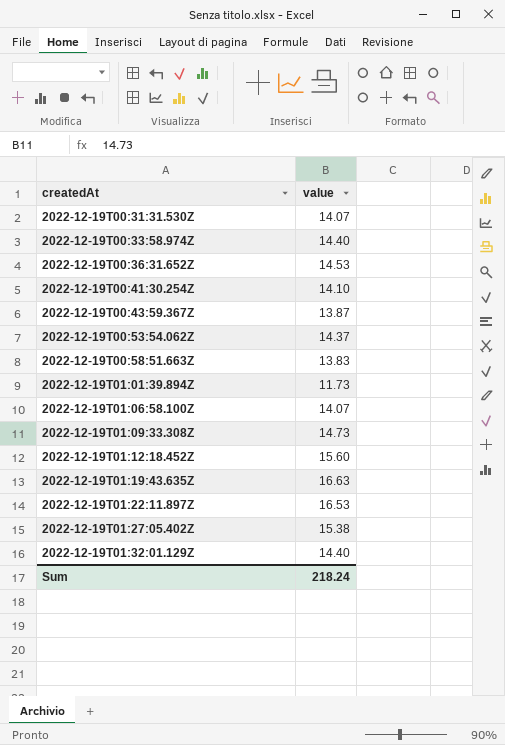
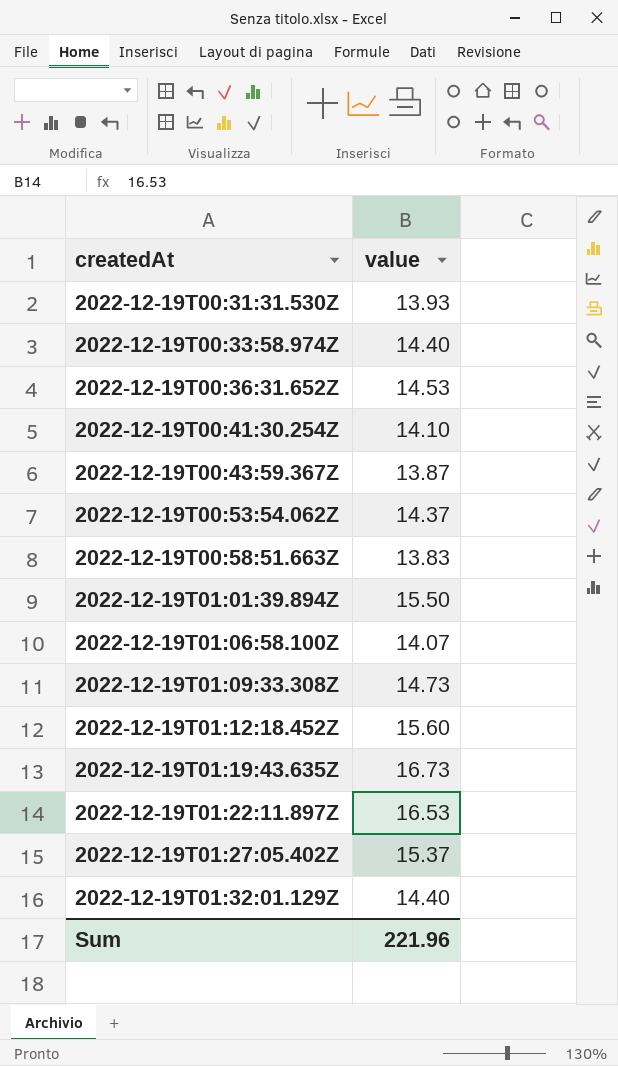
2022-12-19T00:31:31.530Z | value: 14.07 -> 13.93
2022-12-19T01:01:39.894Z | value: 11.73 -> 15.50
2022-12-19T01:19:43.635Z | value: 16.63 -> 16.73
2022-12-19T01:27:05.402Z | value: 15.38 -> 15.37
Sum | value: 218.24 -> 221.96

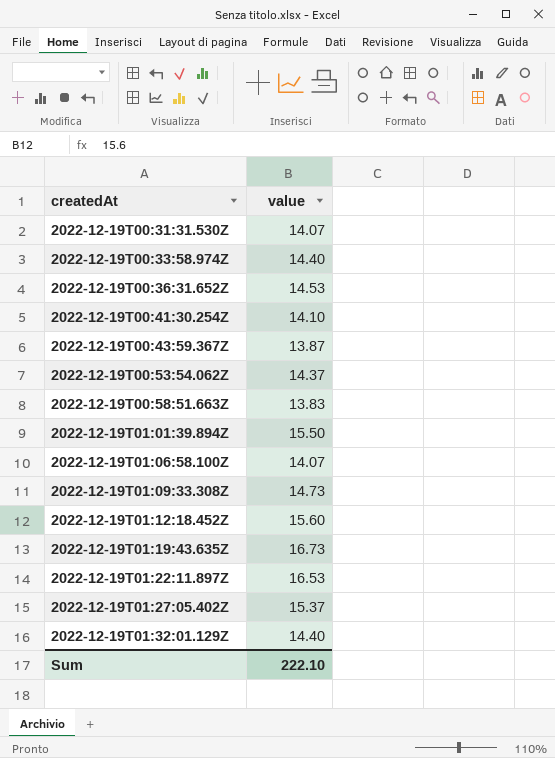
2022-12-19T00:31:31.530Z | value: 13.93 -> 14.07
Sum | value: 221.96 -> 222.10

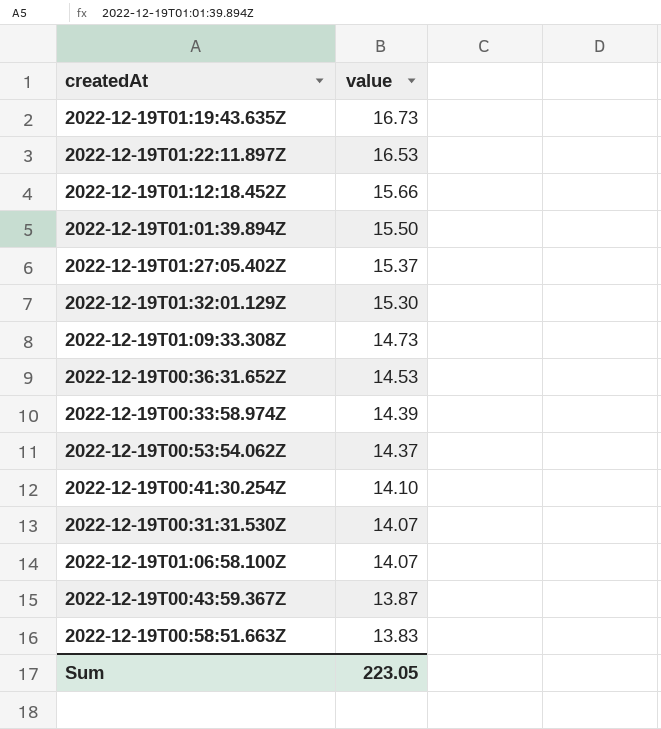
row order: createdAt ascending -> value descending
2022-12-19T01:12:18.452Z | value: 15.60 -> 15.66
2022-12-19T01:32:01.129Z | value: 14.40 -> 15.30
2022-12-19T00:33:58.974Z | value: 14.40 -> 14.39
Sum | value: 222.10 -> 223.05

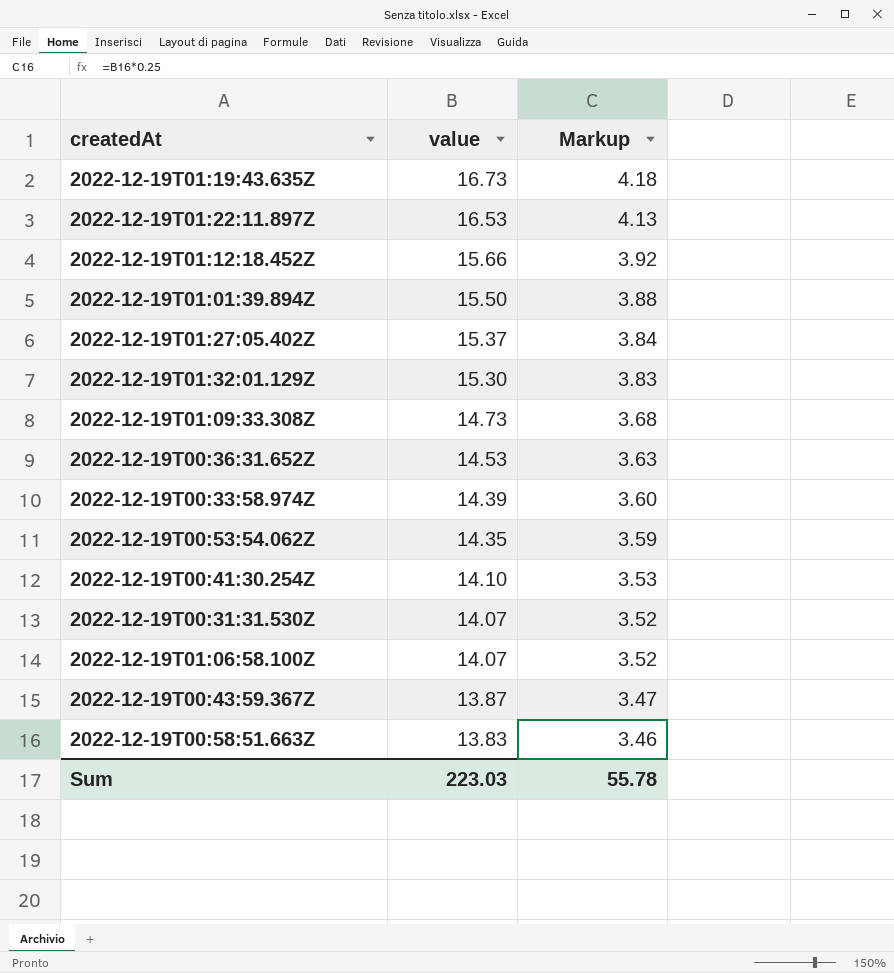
column Markup | formula: none -> [value] * 0.25
2022-12-19T00:53:54.062Z | value: 14.37 -> 14.35
Sum | value: 223.05 -> 223.03

